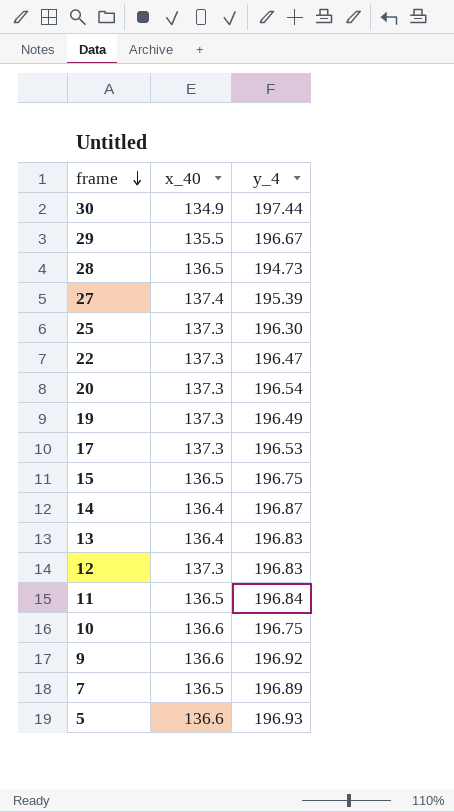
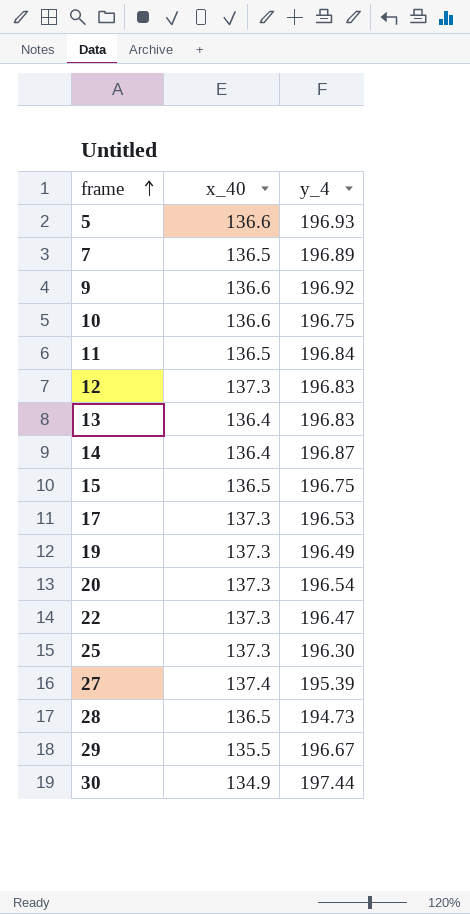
row order: frame descending -> frame ascending

